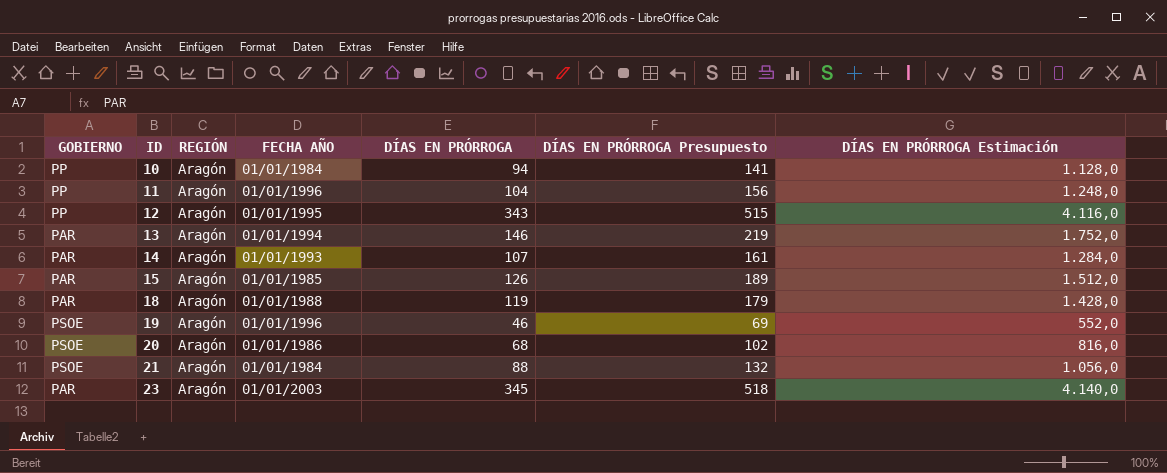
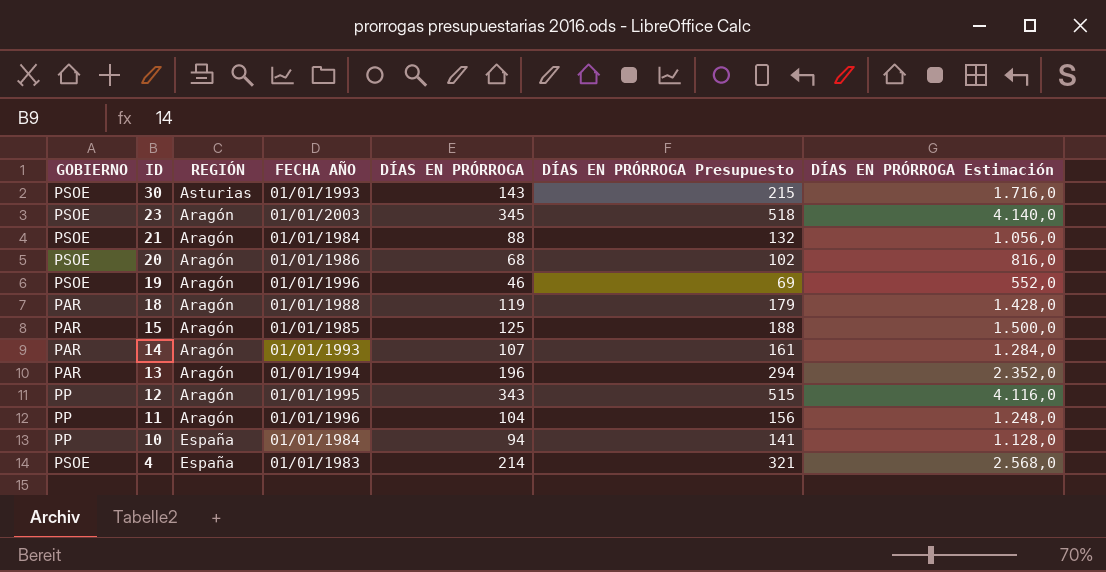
row order: ID ascending -> ID descending
row 30: none -> PSOE | Asturias | 01/01/1993 | 143 | 215 | 1.716,0
23 | GOBIERNO: PAR -> PSOE
15 | DÍAS EN PRÓRROGA: 126 -> 125
15 | DÍAS EN PRÓRROGA Presupuesto: 189 -> 188
15 | DÍAS EN PRÓRROGA Estimación: 1.512,0 -> 1.500,0
13 | DÍAS EN PRÓRROGA: 146 -> 196
13 | DÍAS EN PRÓRROGA Presupuesto: 219 -> 294
13 | DÍAS EN PRÓRROGA Estimación: 1.752,0 -> 2.352,0
10 | REGIÓN: Aragón -> España
row 4: none -> PSOE | España | 01/01/1983 | 214 | 321 | 2.568,0

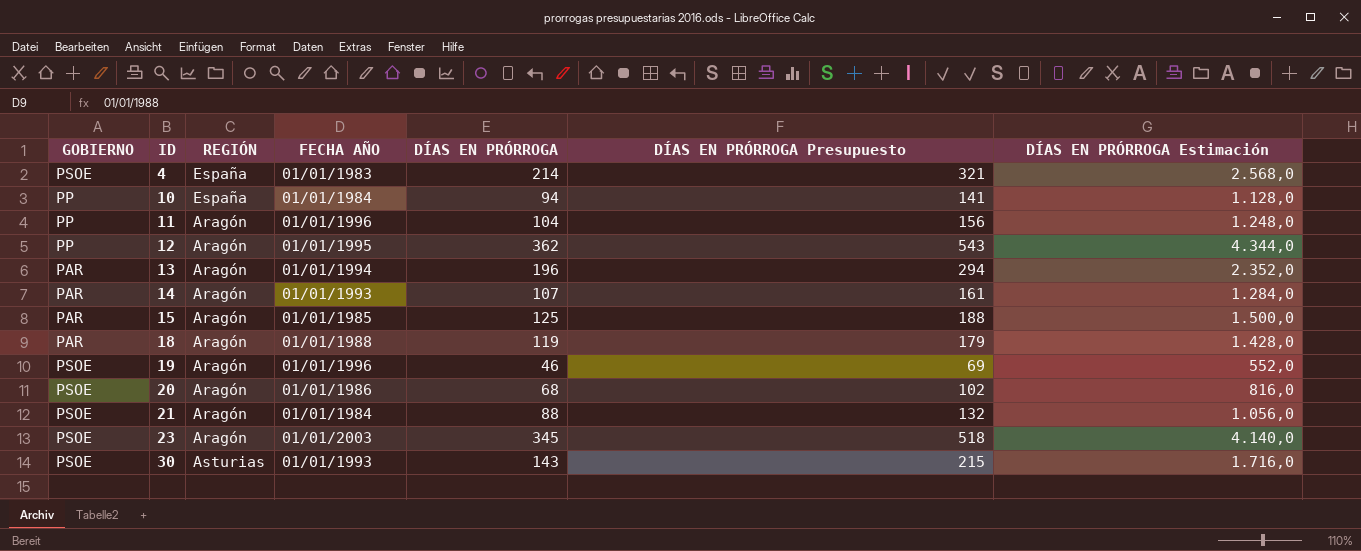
row order: ID descending -> ID ascending
12 | DÍAS EN PRÓRROGA: 343 -> 362
12 | DÍAS EN PRÓRROGA Presupuesto: 515 -> 543
12 | DÍAS EN PRÓRROGA Estimación: 4.116,0 -> 4.344,0

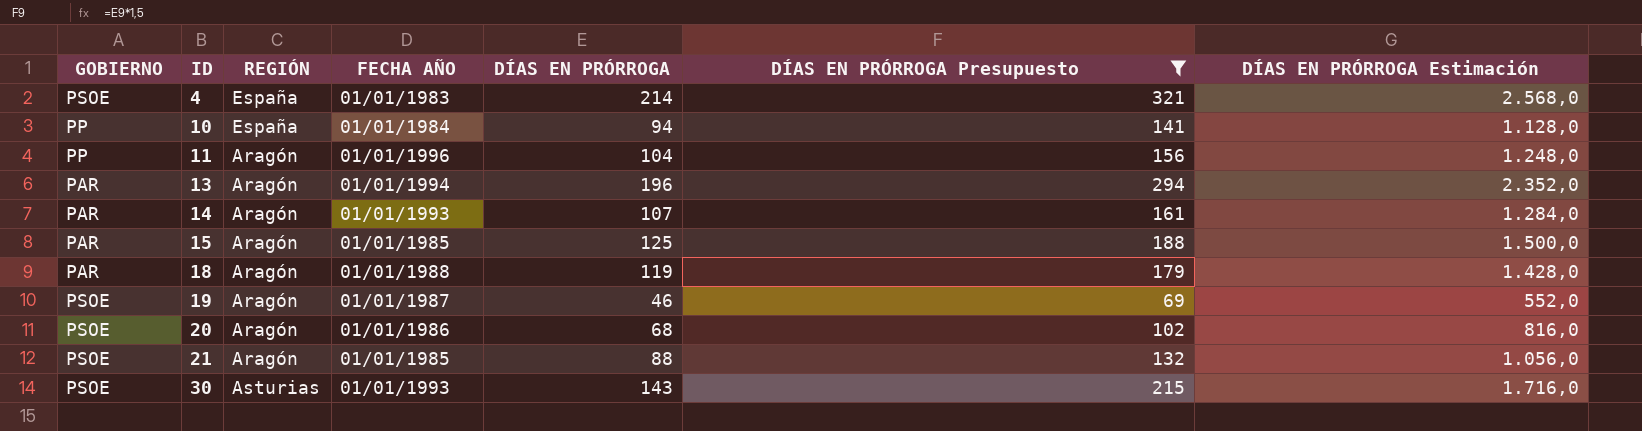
filter: none -> DÍAS EN PRÓRROGA Presupuesto <= 321
19 | FECHA AÑO: 01/01/1996 -> 01/01/1987
21 | FECHA AÑO: 01/01/1984 -> 01/01/1985

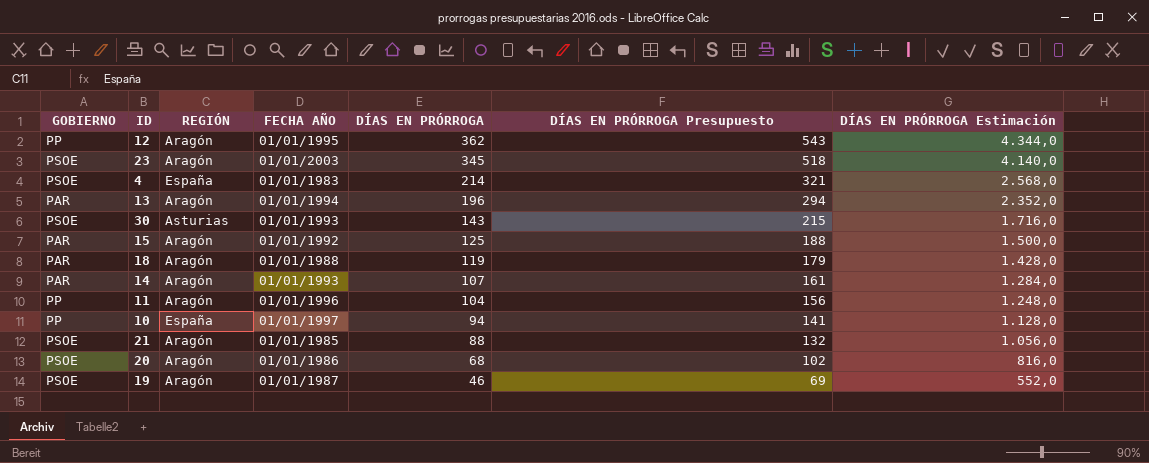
filter: DÍAS EN PRÓRROGA Presupuesto <= 321 -> none
row order: ID ascending -> DÍAS EN PRÓRROGA descending
15 | FECHA AÑO: 01/01/1985 -> 01/01/1992
10 | FECHA AÑO: 01/01/1984 -> 01/01/1997

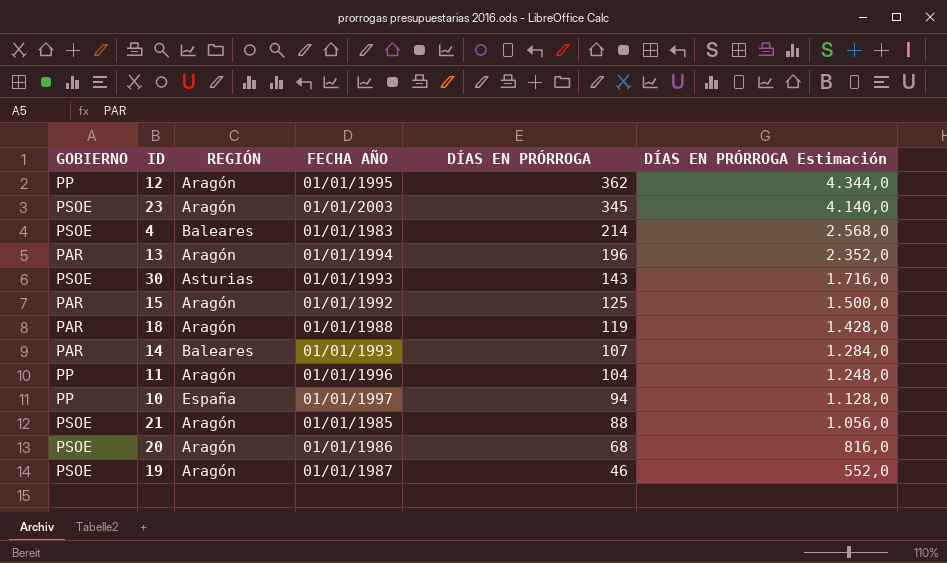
column DÍAS EN PRÓRROGA Presupuesto | formula: [DÍAS EN PRÓRROGA] * 1,5 -> none
4 | REGIÓN: España -> Baleares
14 | REGIÓN: Aragón -> Baleares

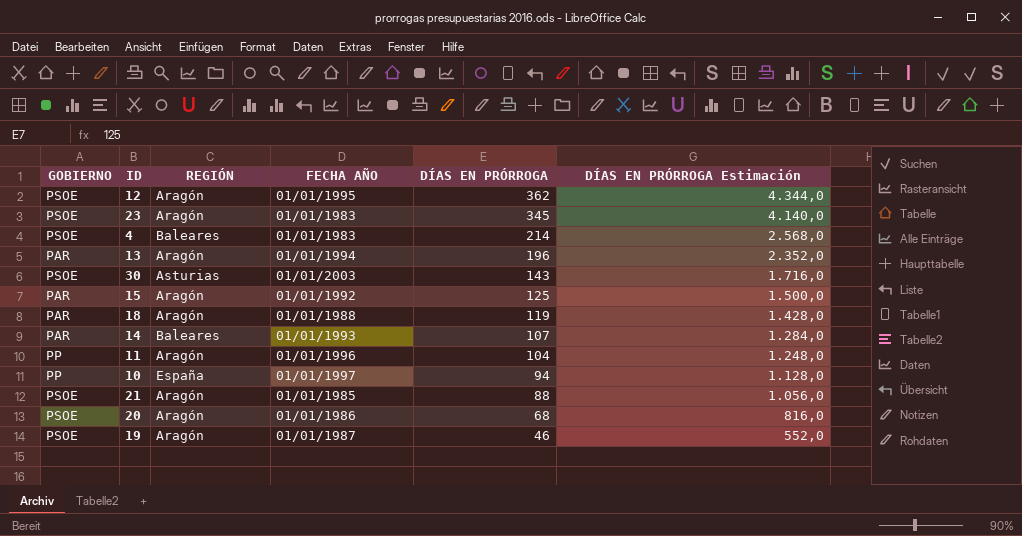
12 | GOBIERNO: PP -> PSOE
23 | FECHA AÑO: 01/01/2003 -> 01/01/1983
30 | FECHA AÑO: 01/01/1993 -> 01/01/2003

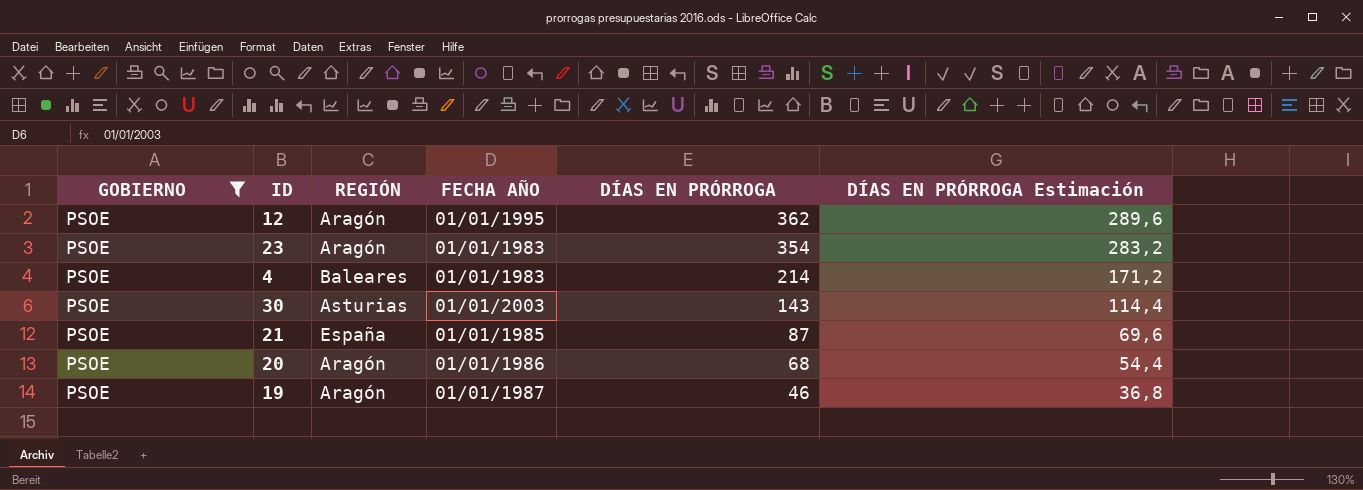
filter: none -> GOBIERNO = PSOE
column DÍAS EN PRÓRROGA Estimación | formula: [DÍAS EN PRÓRROGA] * 12 -> [DÍAS EN PRÓRROGA] * 0,8
23 | DÍAS EN PRÓRROGA: 345 -> 354
21 | REGIÓN: Aragón -> España
21 | DÍAS EN PRÓRROGA: 88 -> 87

